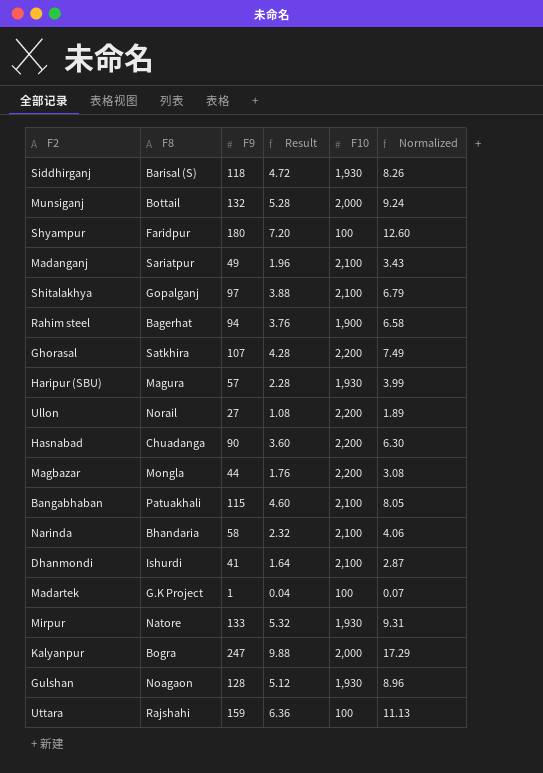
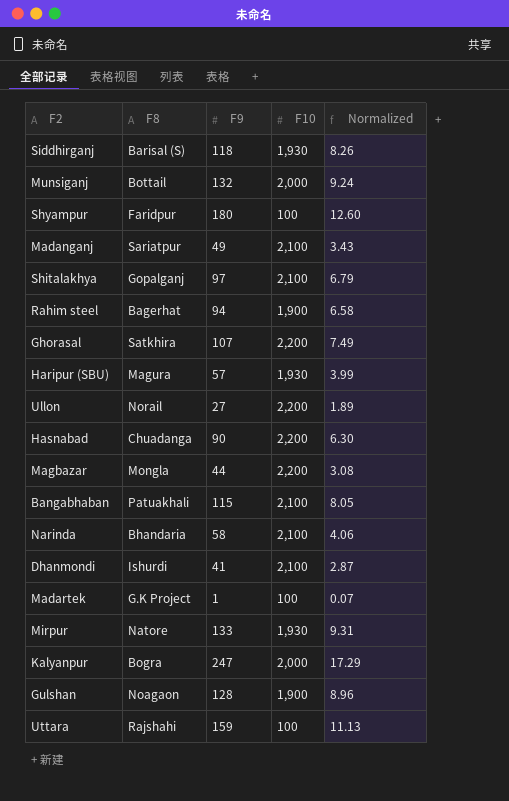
column Result | formula: [F9] * 0.04 -> none
Gulshan | F10: 1,930 -> 1,900

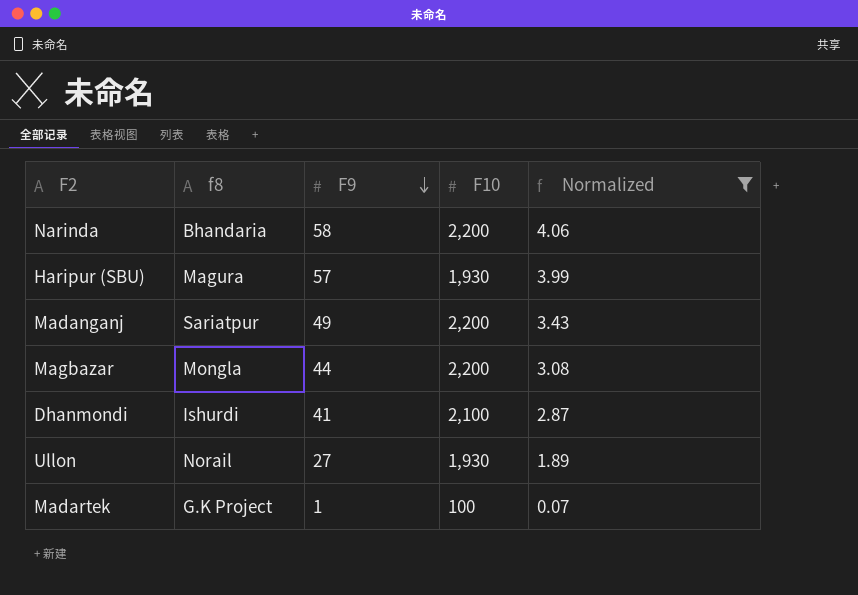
filter: none -> Normalized <= 4.06
row order: none -> F9 descending
column name: F8 -> f8
Narinda | F10: 2,100 -> 2,200
Madanganj | F10: 2,100 -> 2,200
Ullon | F10: 2,200 -> 1,930

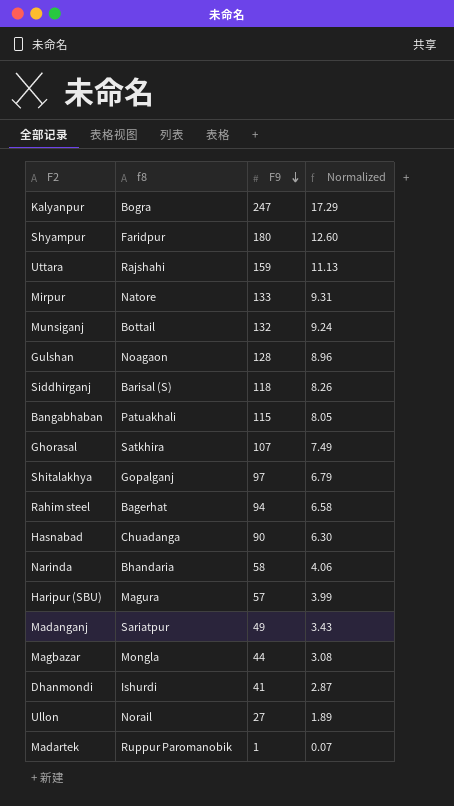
filter: Normalized <= 4.06 -> none
column F10 | position: 4 -> none
Madartek | f8: G.K Project -> Ruppur Paromanobik

